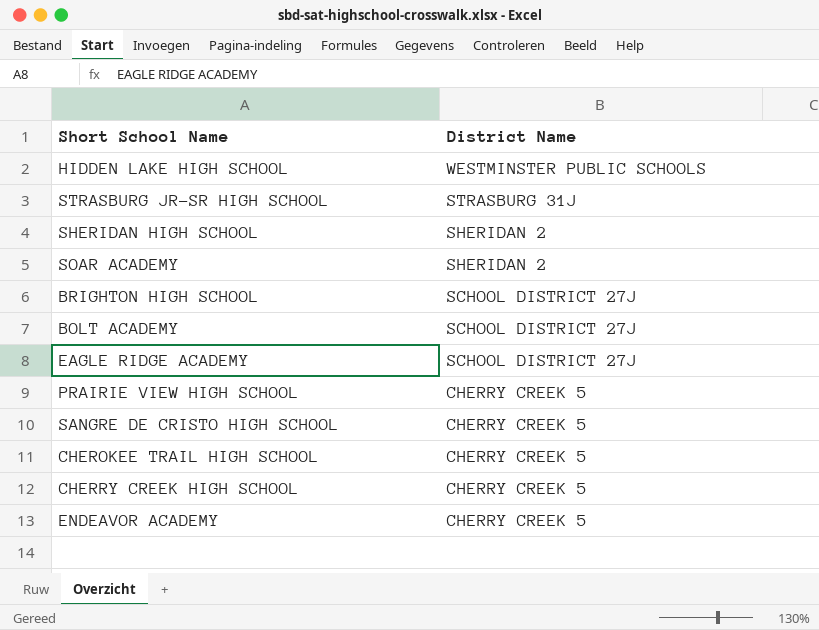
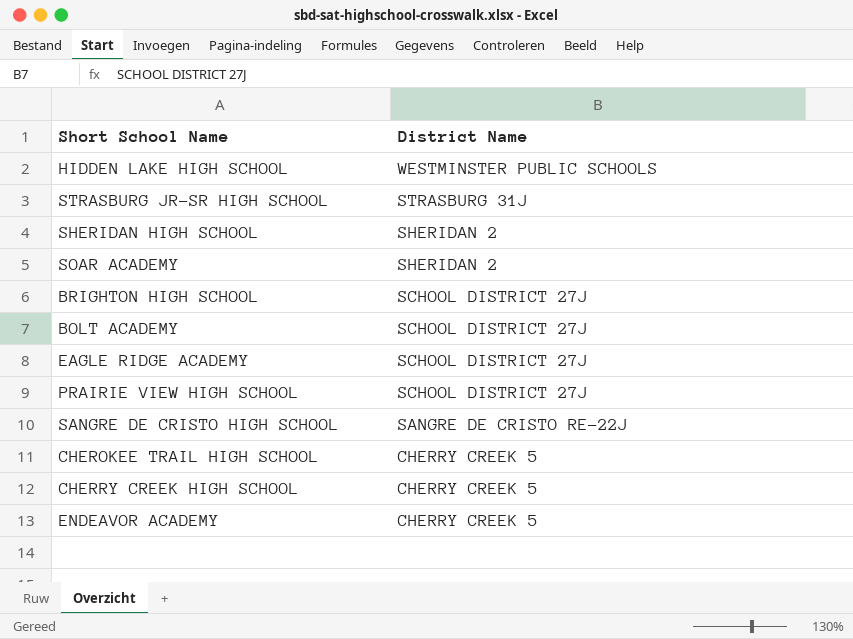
PRAIRIE VIEW HIGH SCHOOL | District Name: CHERRY CREEK 5 -> SCHOOL DISTRICT 27J
SANGRE DE CRISTO HIGH SCHOOL | District Name: CHERRY CREEK 5 -> SANGRE DE CRISTO RE-22J

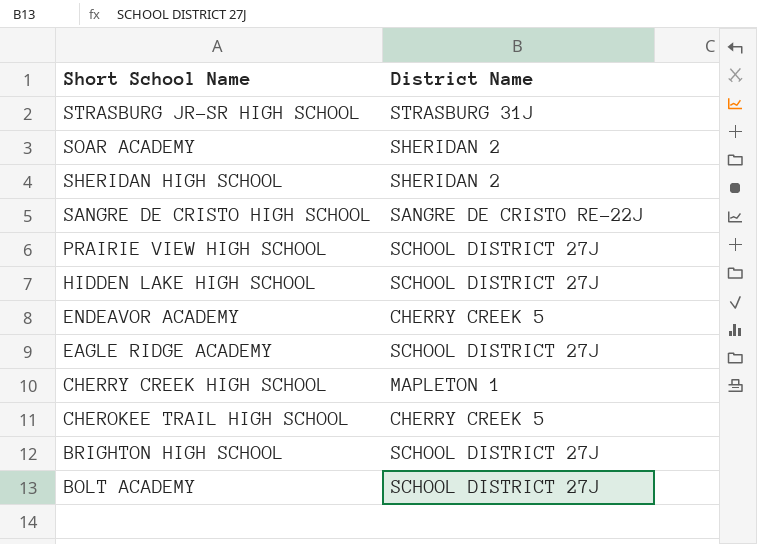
row order: District Name descending -> Short School Name descending
HIDDEN LAKE HIGH SCHOOL | District Name: WESTMINSTER PUBLIC SCHOOLS -> SCHOOL DISTRICT 27J
CHERRY CREEK HIGH SCHOOL | District Name: CHERRY CREEK 5 -> MAPLETON 1

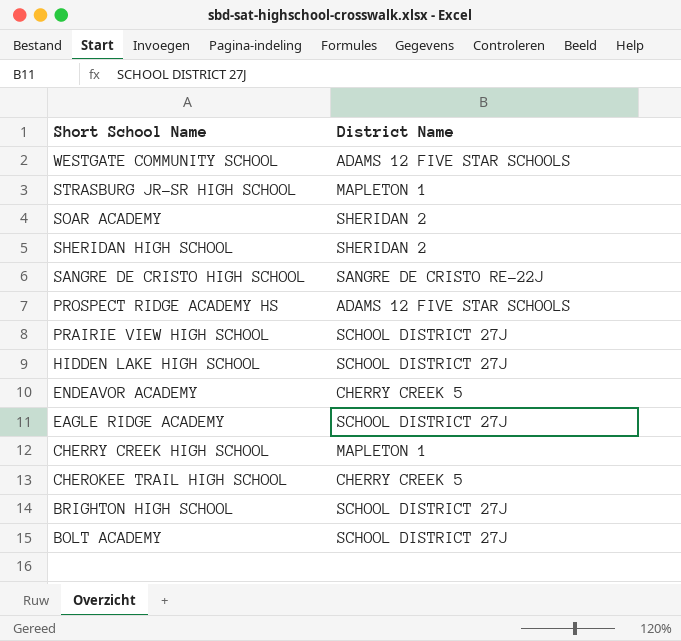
row WESTGATE COMMUNITY SCHOOL: none -> ADAMS 12 FIVE STAR SCHOOLS
STRASBURG JR-SR HIGH SCHOOL | District Name: STRASBURG 31J -> MAPLETON 1
row PROSPECT RIDGE ACADEMY HS: none -> ADAMS 12 FIVE STAR SCHOOLS

